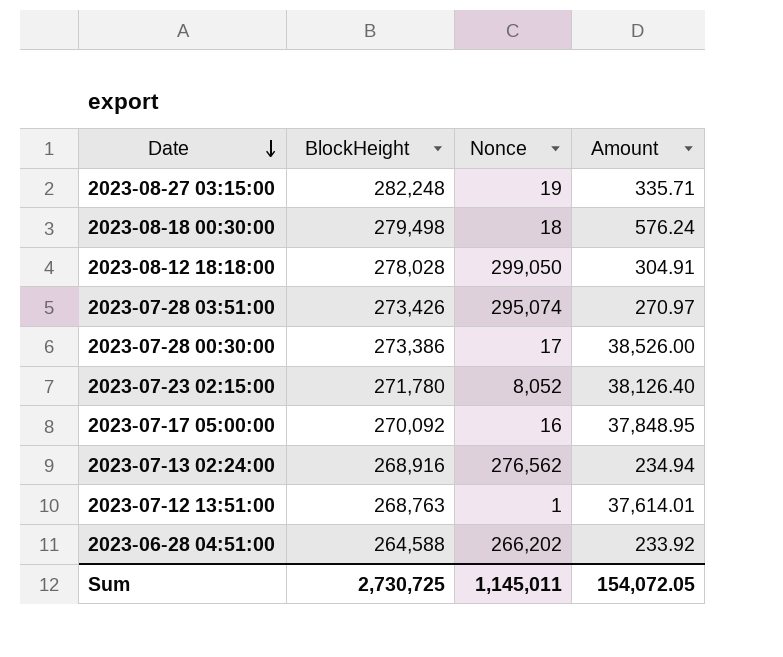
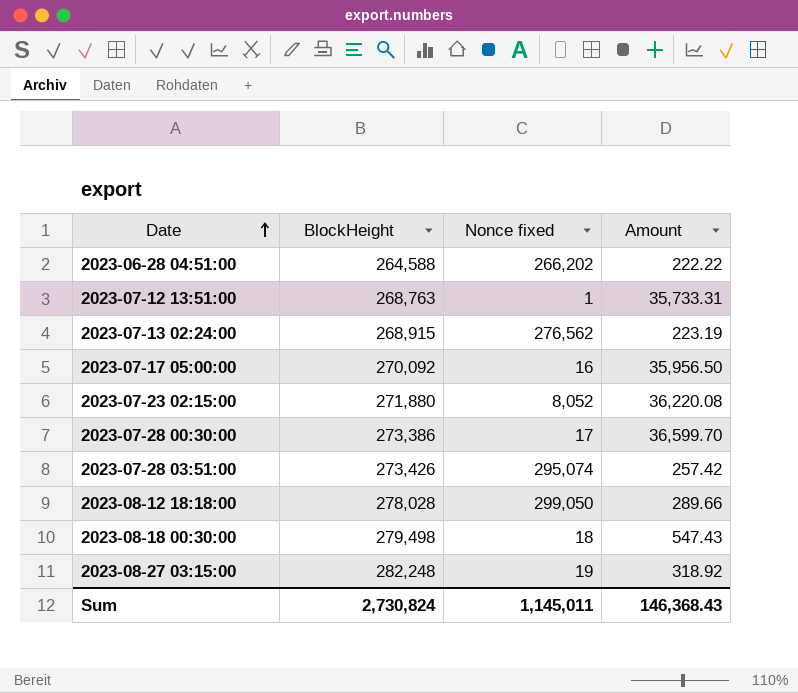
row order: Date descending -> Date ascending
column name: Nonce -> Nonce fixed
2023-06-28 04:51:00 | Amount: 233.92 -> 222.22
2023-07-12 13:51:00 | Amount: 37,614.01 -> 35,733.31
2023-07-13 02:24:00 | BlockHeight: 268,916 -> 268,915
2023-07-13 02:24:00 | Amount: 234.94 -> 223.19
2023-07-17 05:00:00 | Amount: 37,848.95 -> 35,956.50
2023-07-23 02:15:00 | BlockHeight: 271,780 -> 271,880
2023-07-23 02:15:00 | Amount: 38,126.40 -> 36,220.08
2023-07-28 00:30:00 | Amount: 38,526.00 -> 36,599.70
2023-07-28 03:51:00 | Amount: 270.97 -> 257.42
2023-08-12 18:18:00 | Amount: 304.91 -> 289.66
2023-08-18 00:30:00 | Amount: 576.24 -> 547.43
2023-08-27 03:15:00 | Amount: 335.71 -> 318.92
Sum | BlockHeight: 2,730,725 -> 2,730,824
Sum | Amount: 154,072.05 -> 146,368.43

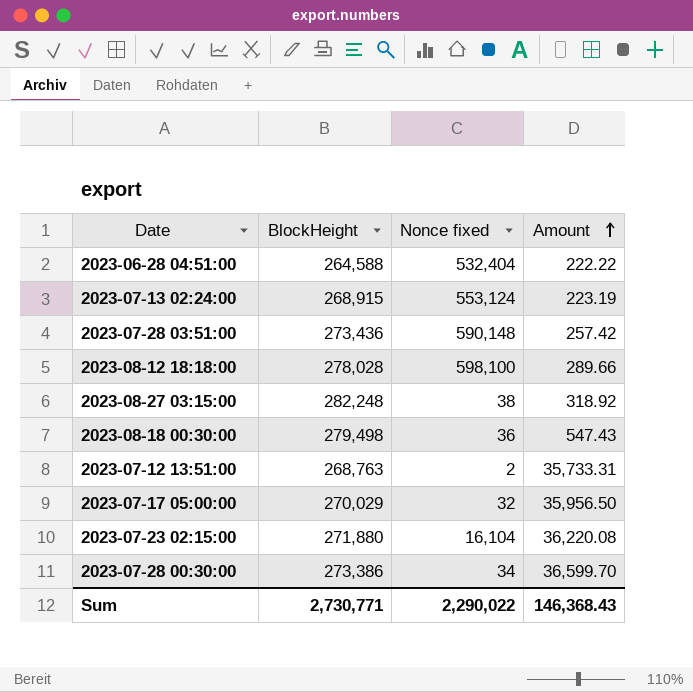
row order: Date ascending -> Amount ascending
2023-06-28 04:51:00 | Nonce fixed: 266,202 -> 532,404
2023-07-13 02:24:00 | Nonce fixed: 276,562 -> 553,124
2023-07-28 03:51:00 | BlockHeight: 273,426 -> 273,436
2023-07-28 03:51:00 | Nonce fixed: 295,074 -> 590,148
2023-08-12 18:18:00 | Nonce fixed: 299,050 -> 598,100
2023-08-27 03:15:00 | Nonce fixed: 19 -> 38
2023-08-18 00:30:00 | Nonce fixed: 18 -> 36
2023-07-12 13:51:00 | Nonce fixed: 1 -> 2
2023-07-17 05:00:00 | BlockHeight: 270,092 -> 270,029
2023-07-17 05:00:00 | Nonce fixed: 16 -> 32
2023-07-23 02:15:00 | Nonce fixed: 8,052 -> 16,104
2023-07-28 00:30:00 | Nonce fixed: 17 -> 34
Sum | BlockHeight: 2,730,824 -> 2,730,771
Sum | Nonce fixed: 1,145,011 -> 2,290,022

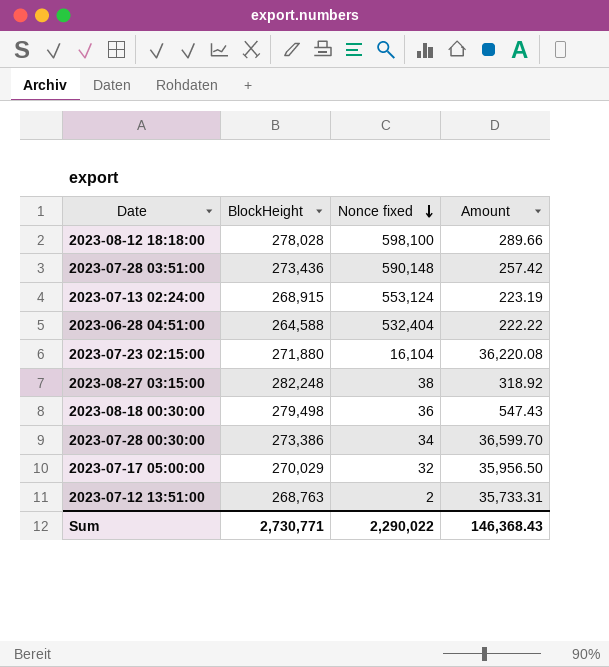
row order: Amount ascending -> Nonce fixed descending

